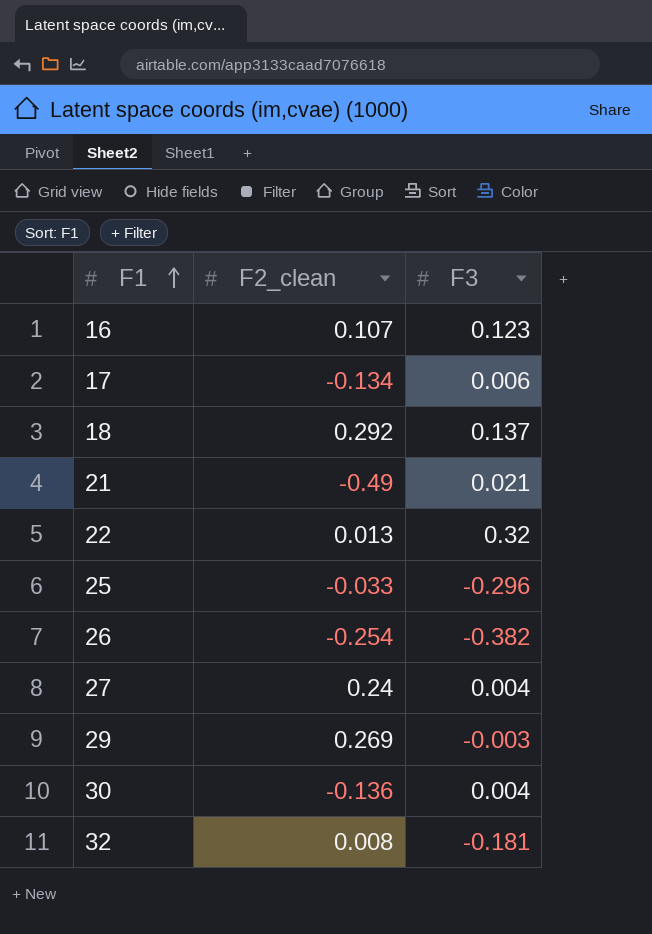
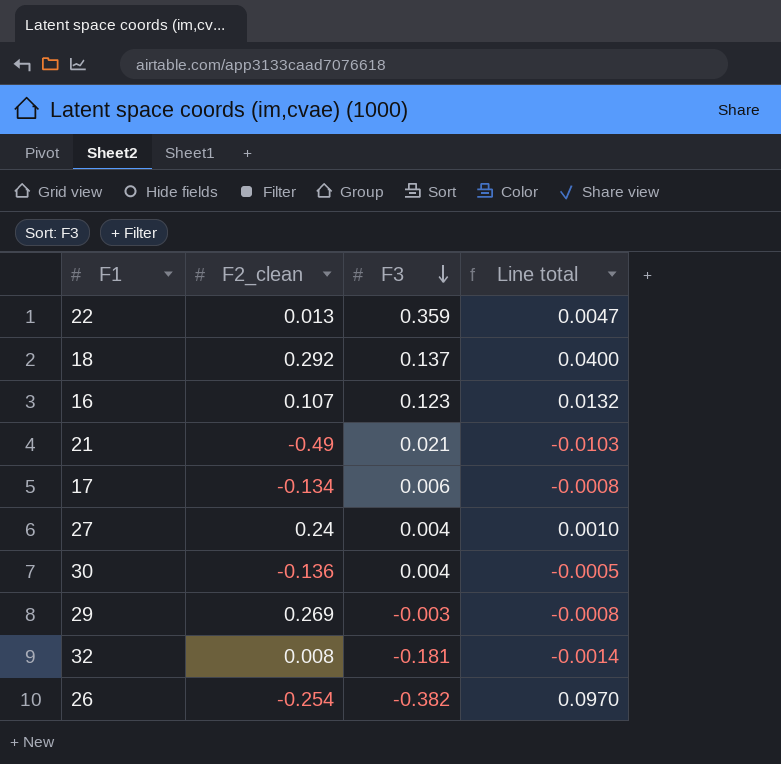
row order: F1 ascending -> F3 descending
column Line total | formula: none -> [F2_clean] * [F3]
row 25: -0.033 | -0.296 -> none
22 | F3: 0.32 -> 0.359

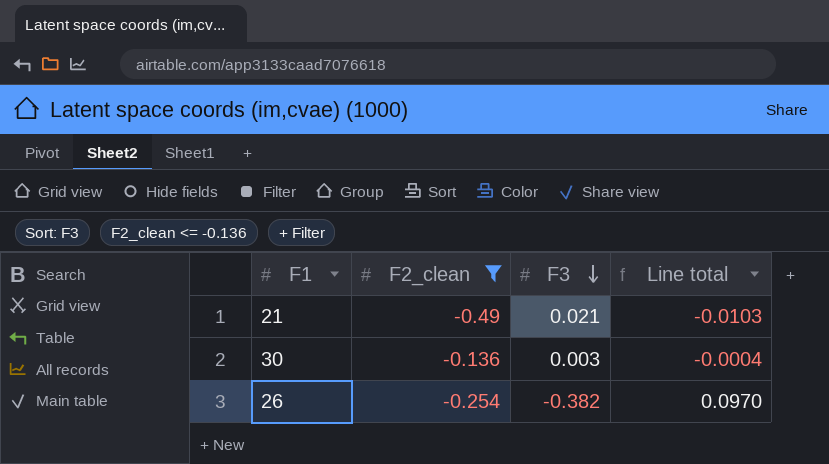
filter: none -> F2_clean <= -0.136
30 | F3: 0.004 -> 0.003
30 | Line total: -0.0005 -> -0.0004

